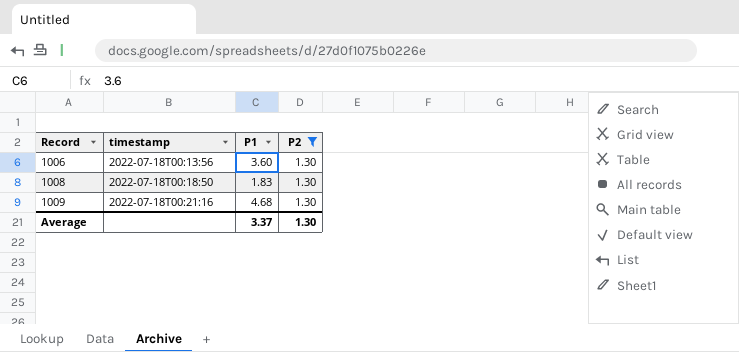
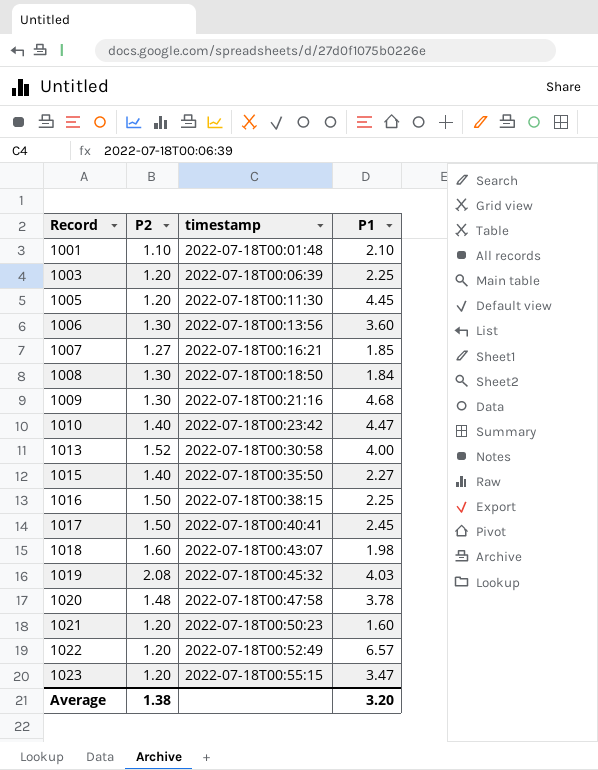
filter: P2 = 1.30 -> none
column P2 | position: 4 -> 2
1008 | P1: 1.83 -> 1.84
Average | P2: 1.30 -> 1.38
Average | P1: 3.37 -> 3.20

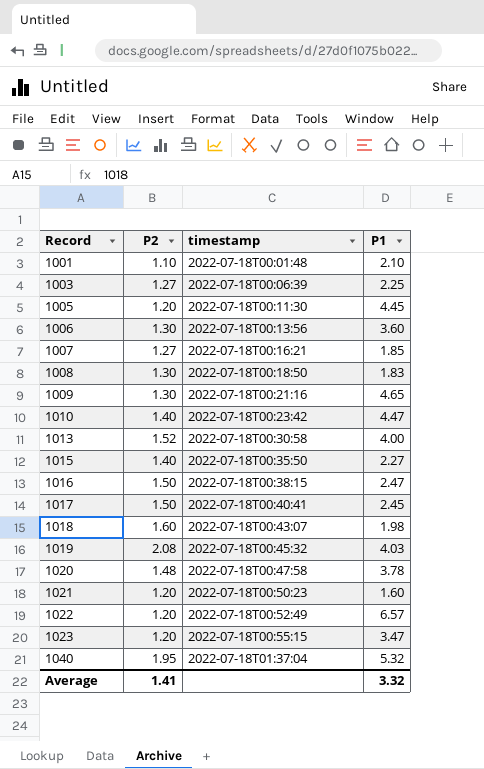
1003 | P2: 1.20 -> 1.27
1008 | P1: 1.84 -> 1.83
1009 | P1: 4.68 -> 4.65
1016 | P1: 2.25 -> 2.47
row 1040: none -> 1.95 | 2022-07-18T01:37:04 | 5.32
Average | P2: 1.38 -> 1.41
Average | P1: 3.20 -> 3.32

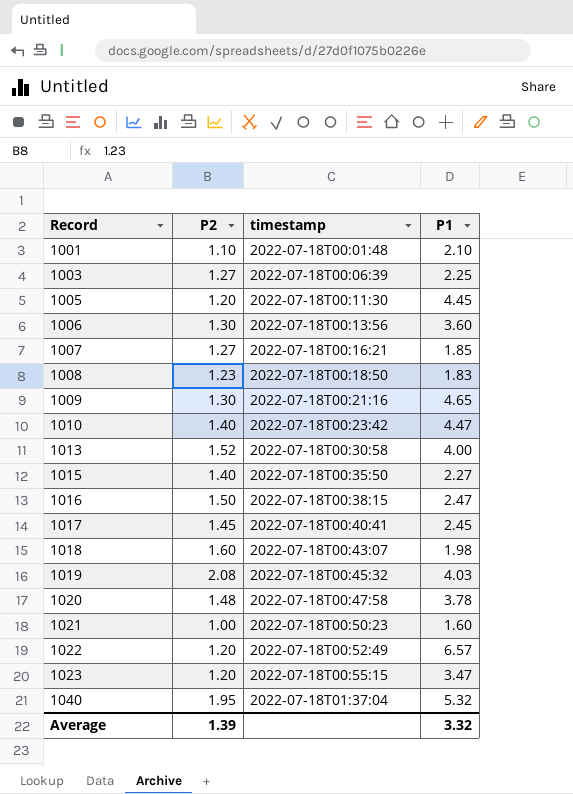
1008 | P2: 1.30 -> 1.23
1017 | P2: 1.50 -> 1.45
1021 | P2: 1.20 -> 1.00
Average | P2: 1.41 -> 1.39

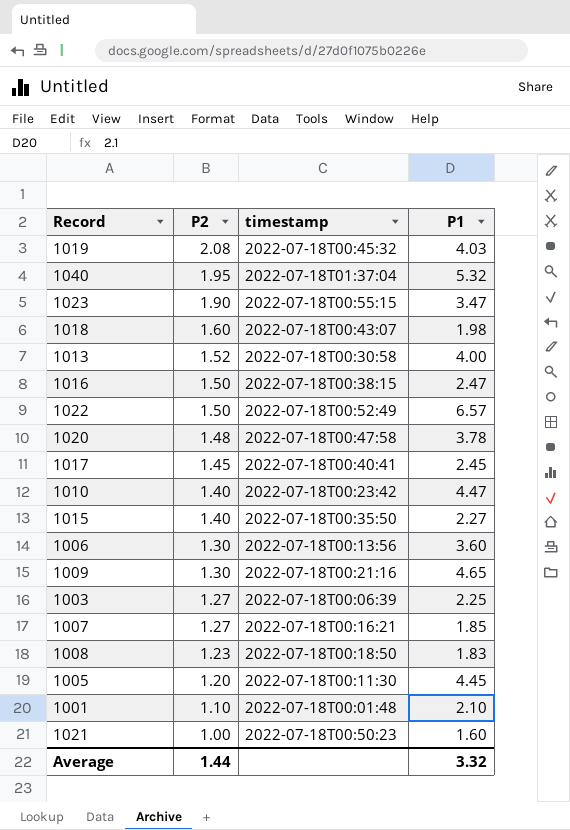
row order: Record ascending -> P2 descending
1023 | P2: 1.20 -> 1.90
1022 | P2: 1.20 -> 1.50
Average | P2: 1.39 -> 1.44

